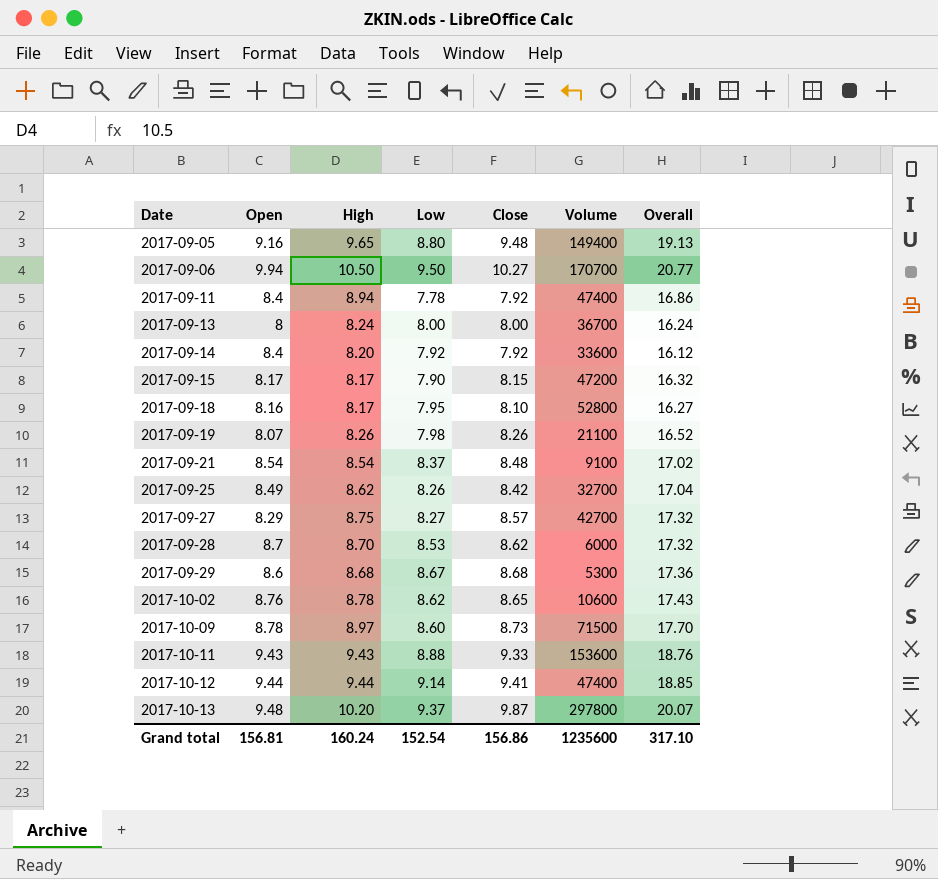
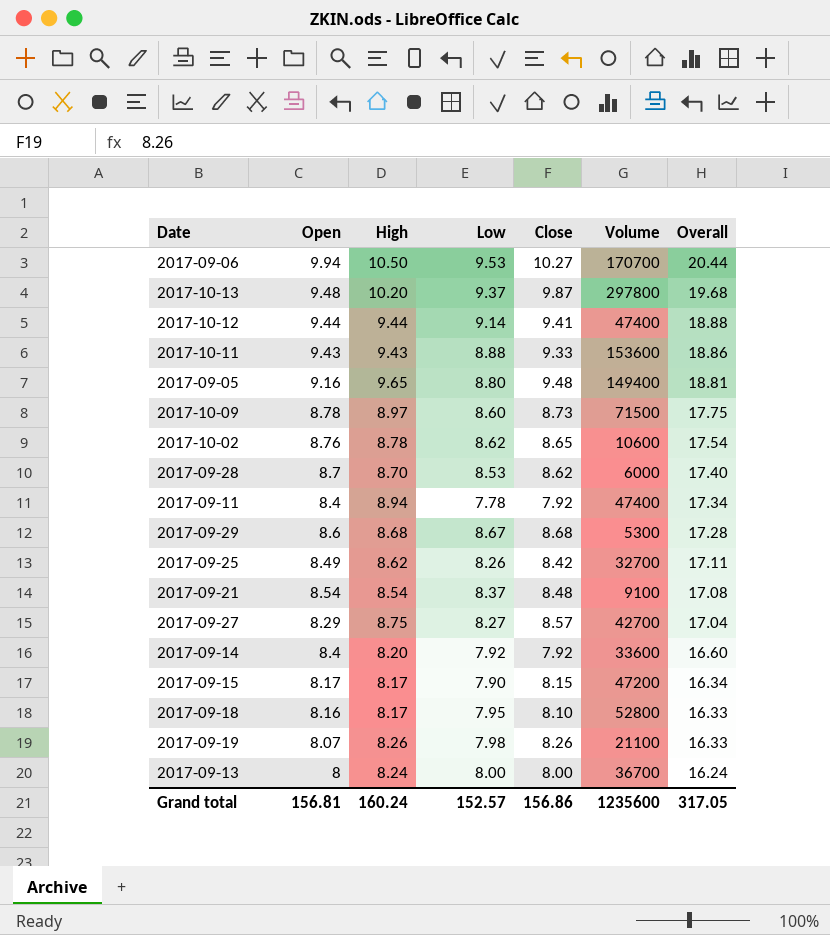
row order: Date ascending -> Overall descending
column Overall | formula: [High] + [Close] -> [Open] + [High]
2017-09-06 | Low: 9.50 -> 9.53
Grand total | Low: 152.54 -> 152.57
Grand total | Overall: 317.10 -> 317.05

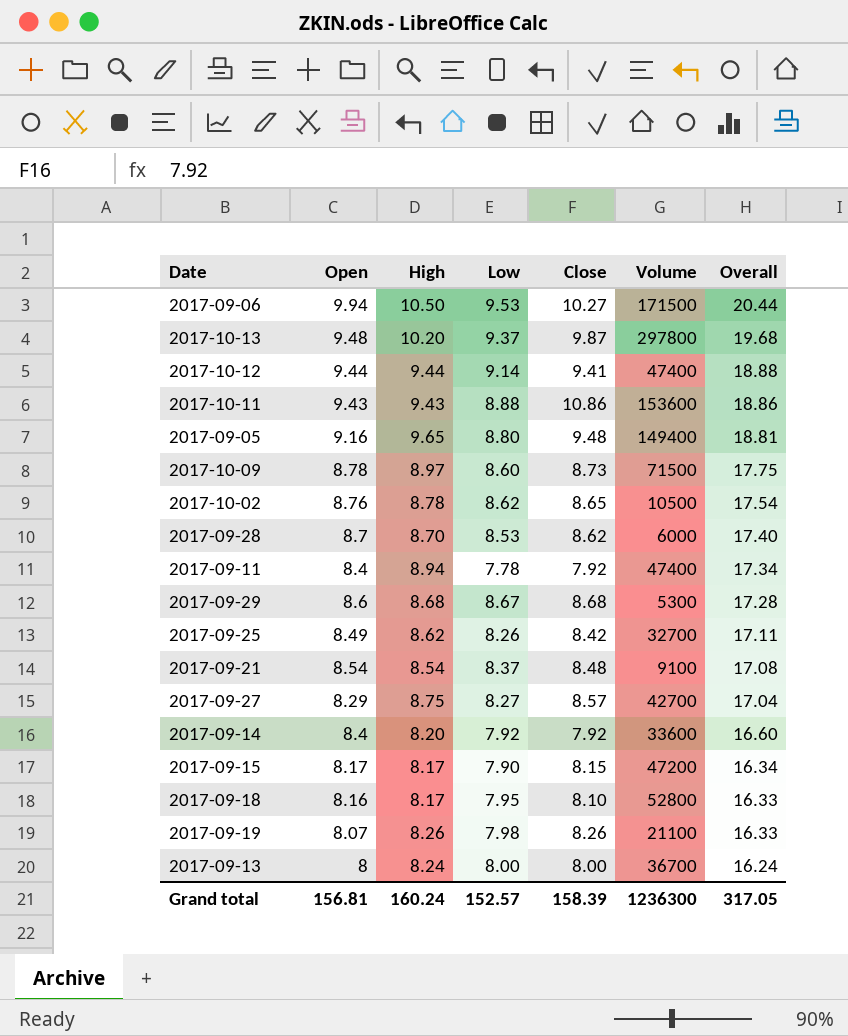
2017-09-06 | Volume: 170700 -> 171500
2017-10-11 | Close: 9.33 -> 10.86
2017-10-02 | Volume: 10600 -> 10500
Grand total | Close: 156.86 -> 158.39
Grand total | Volume: 1235600 -> 1236300

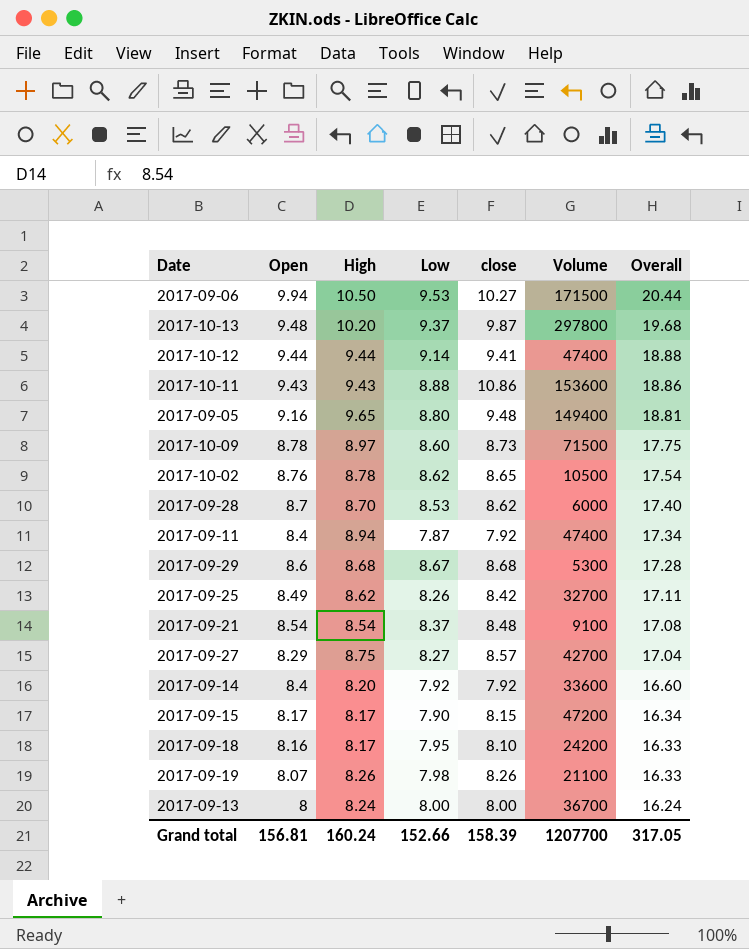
column name: Close -> close
2017-09-11 | Low: 7.78 -> 7.87
2017-09-18 | Volume: 52800 -> 24200
Grand total | Low: 152.57 -> 152.66
Grand total | Volume: 1236300 -> 1207700

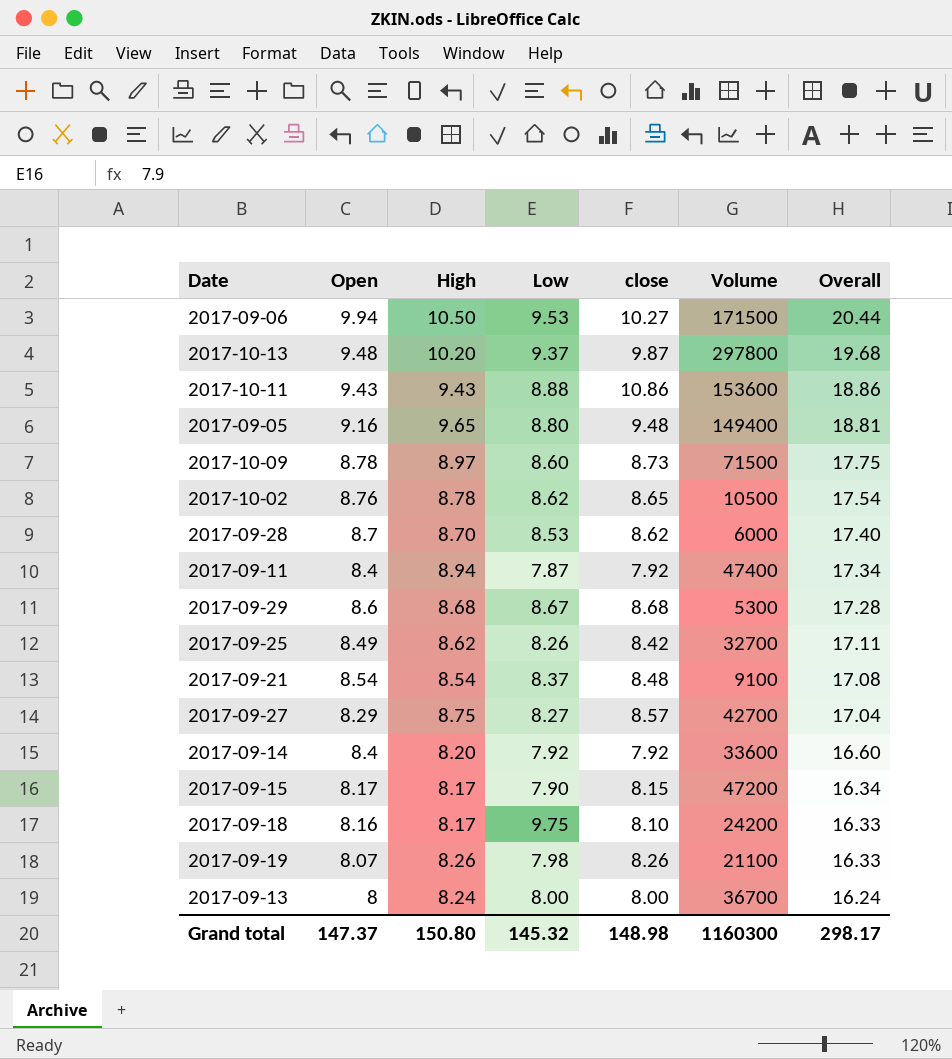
row 2017-10-12: 9.44 | 9.44 | 9.14 | 9.41 | 47400 | 18.88 -> none
2017-09-18 | Low: 7.95 -> 9.75
Grand total | Open: 156.81 -> 147.37
Grand total | High: 160.24 -> 150.80
Grand total | Low: 152.66 -> 145.32
Grand total | close: 158.39 -> 148.98
Grand total | Volume: 1207700 -> 1160300
Grand total | Overall: 317.05 -> 298.17

